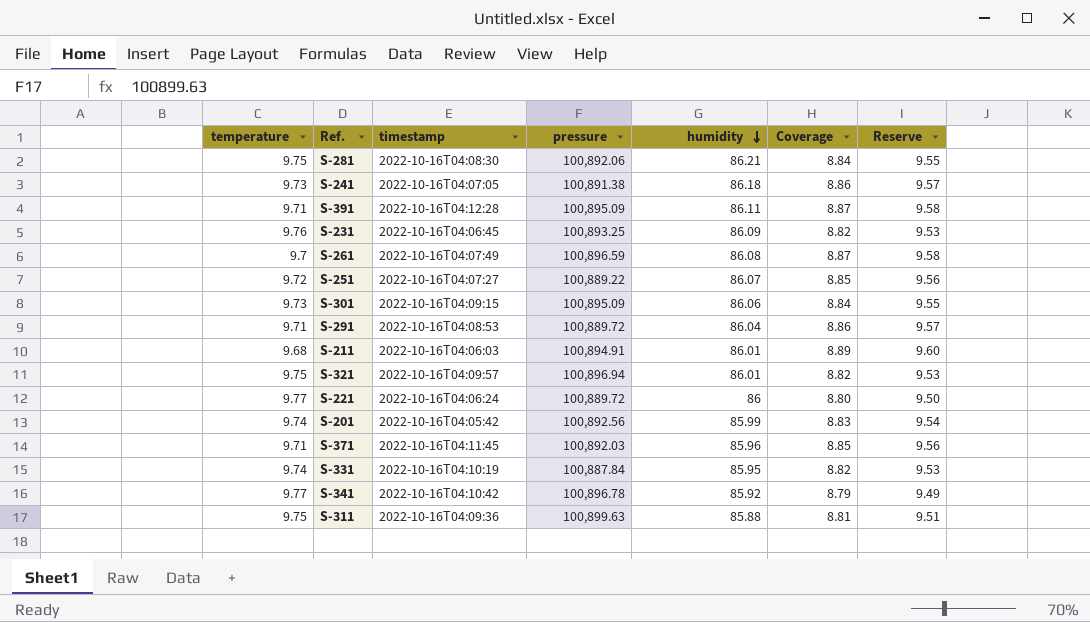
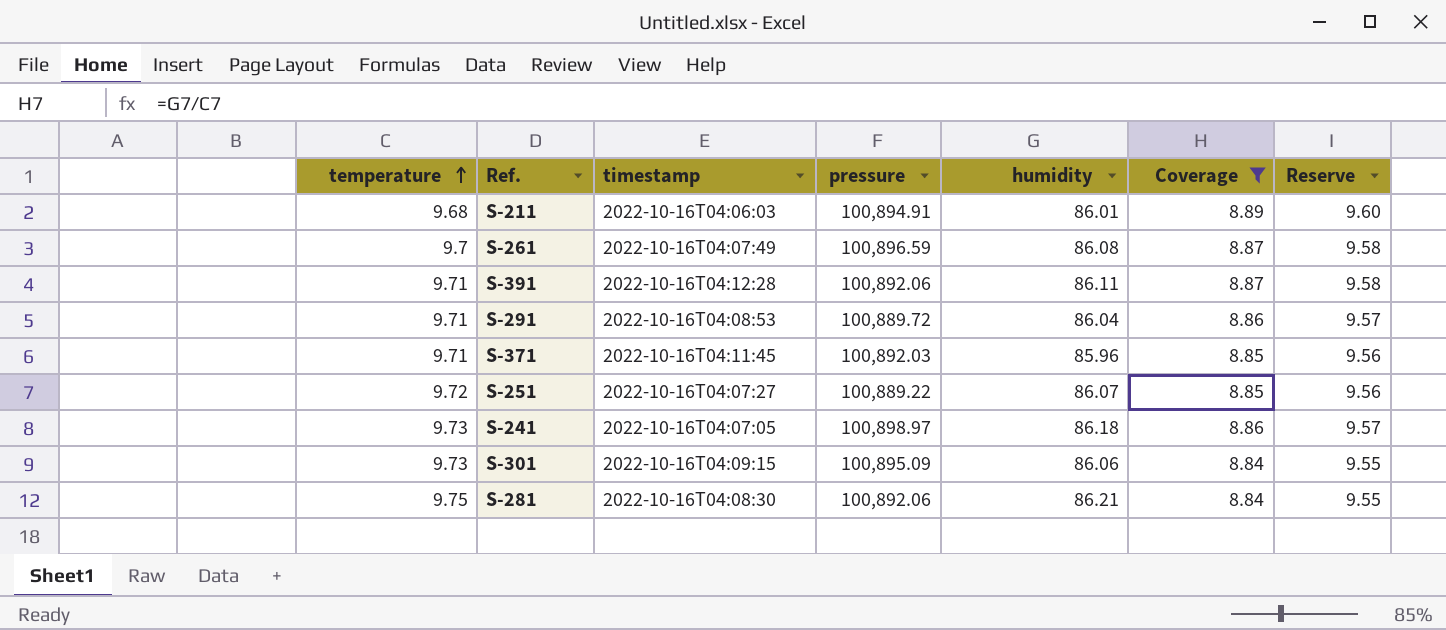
filter: none -> Coverage >= 8.84
row order: humidity descending -> temperature ascending
S-391 | pressure: 100,895.09 -> 100,892.06
S-241 | pressure: 100,891.38 -> 100,898.97

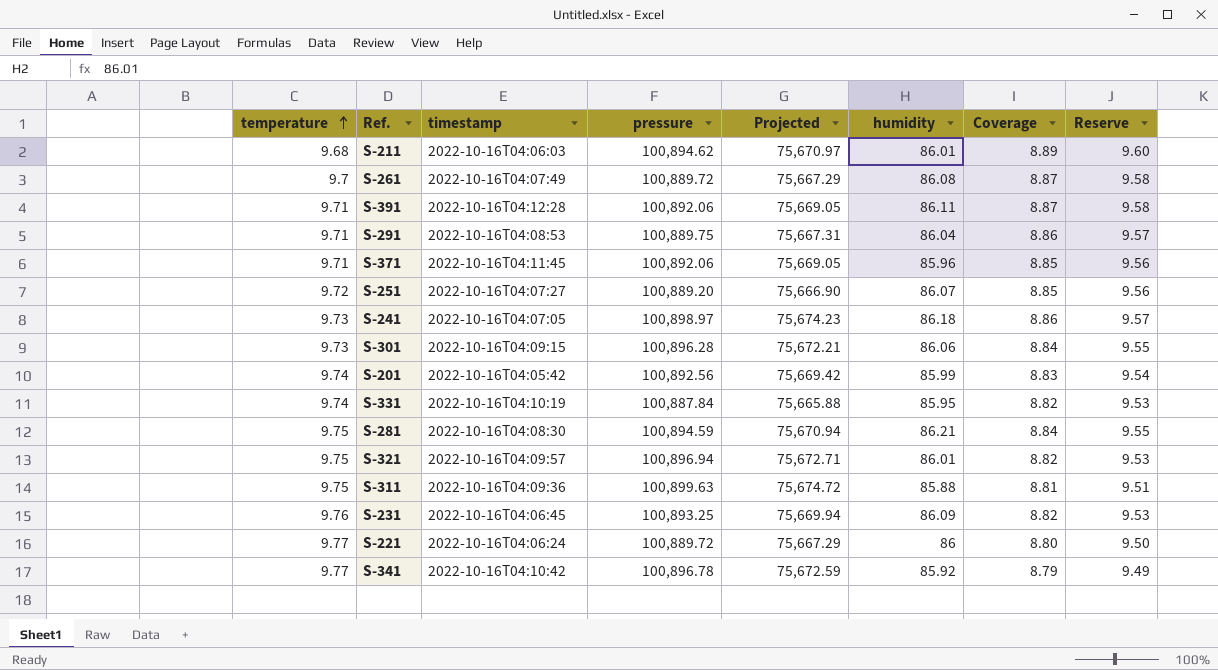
filter: Coverage >= 8.84 -> none
column Projected | formula: none -> [pressure] * 0.75
S-211 | pressure: 100,894.91 -> 100,894.62
S-261 | pressure: 100,896.59 -> 100,889.72
S-291 | pressure: 100,889.72 -> 100,889.75
S-371 | pressure: 100,892.03 -> 100,892.06
S-251 | pressure: 100,889.22 -> 100,889.20
S-301 | pressure: 100,895.09 -> 100,896.28
S-281 | pressure: 100,892.06 -> 100,894.59

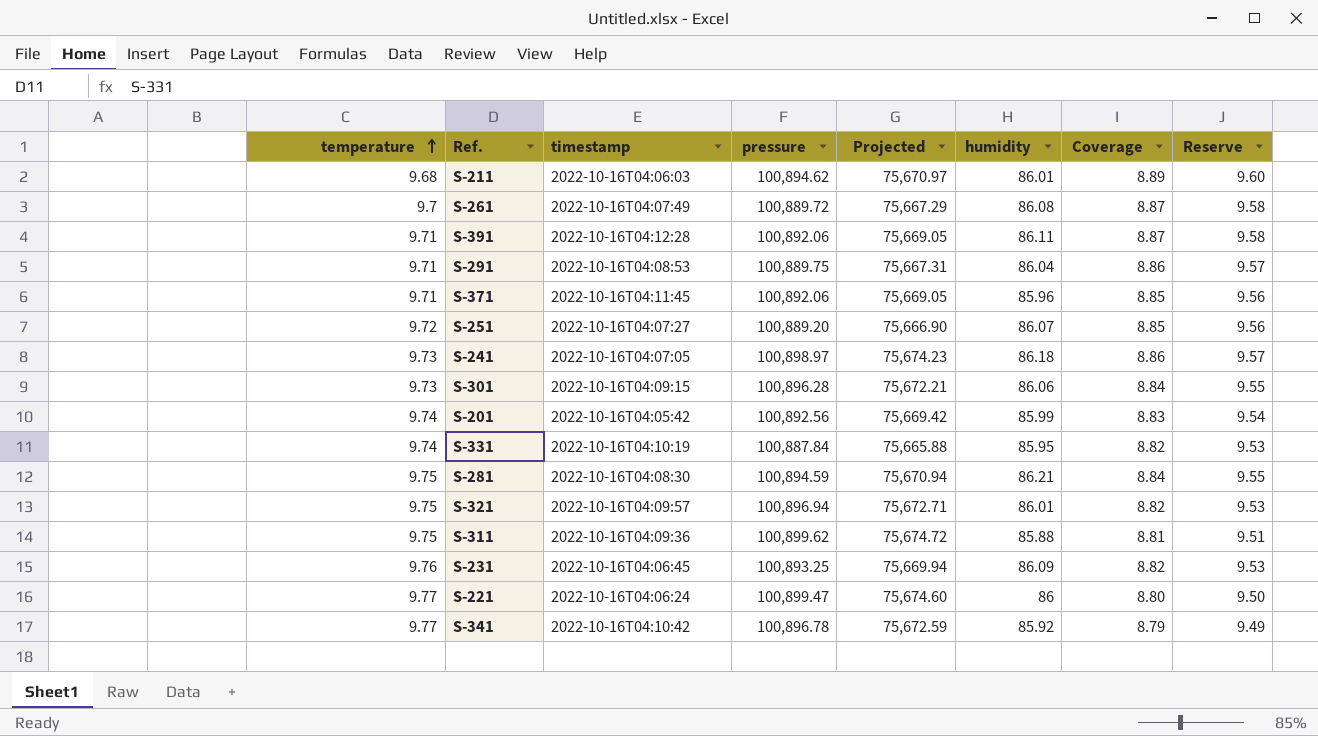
S-311 | pressure: 100,899.63 -> 100,899.62
S-221 | pressure: 100,889.72 -> 100,899.47
S-221 | Projected: 75,667.29 -> 75,674.60

